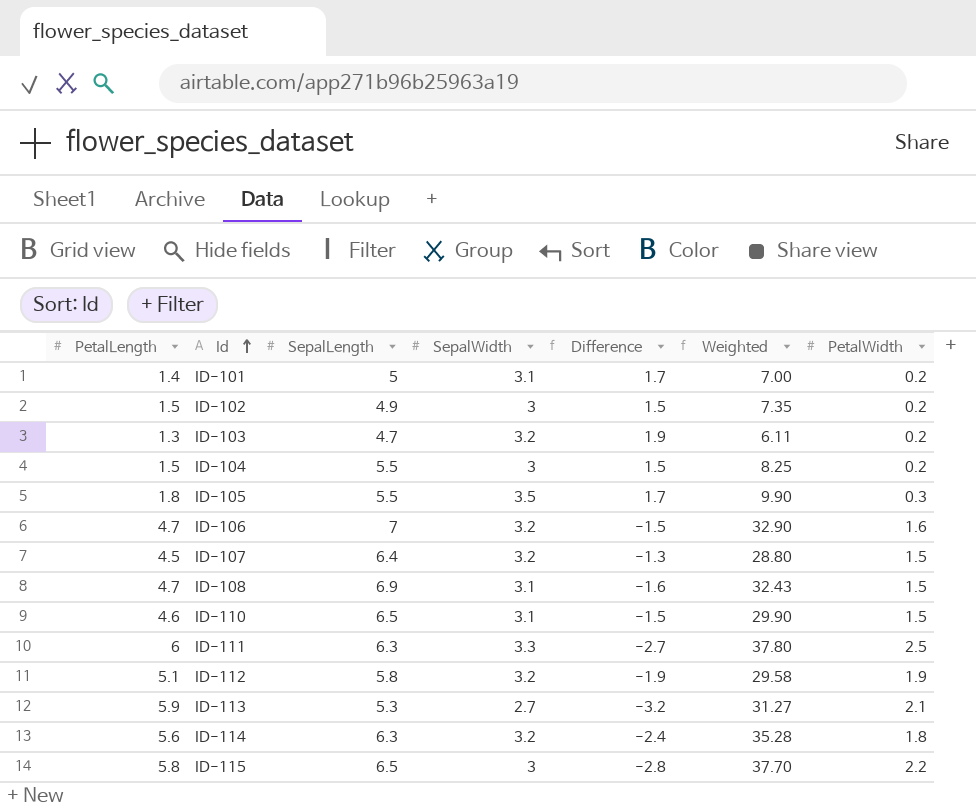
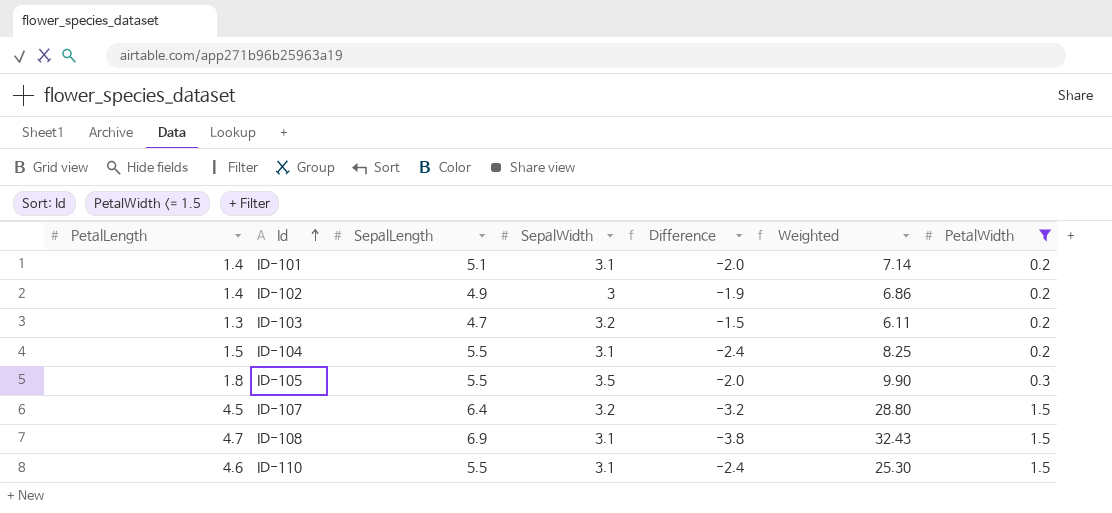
filter: none -> PetalWidth <= 1.5
column Difference | formula: [SepalWidth] - [PetalLength] -> [SepalWidth] - [SepalLength]
ID-101 | SepalLength: 5 -> 5.1
ID-101 | Weighted: 7.00 -> 7.14
ID-102 | PetalLength: 1.5 -> 1.4
ID-102 | Weighted: 7.35 -> 6.86
ID-104 | SepalWidth: 3 -> 3.1
ID-110 | SepalLength: 6.5 -> 5.5
ID-110 | Weighted: 29.90 -> 25.30

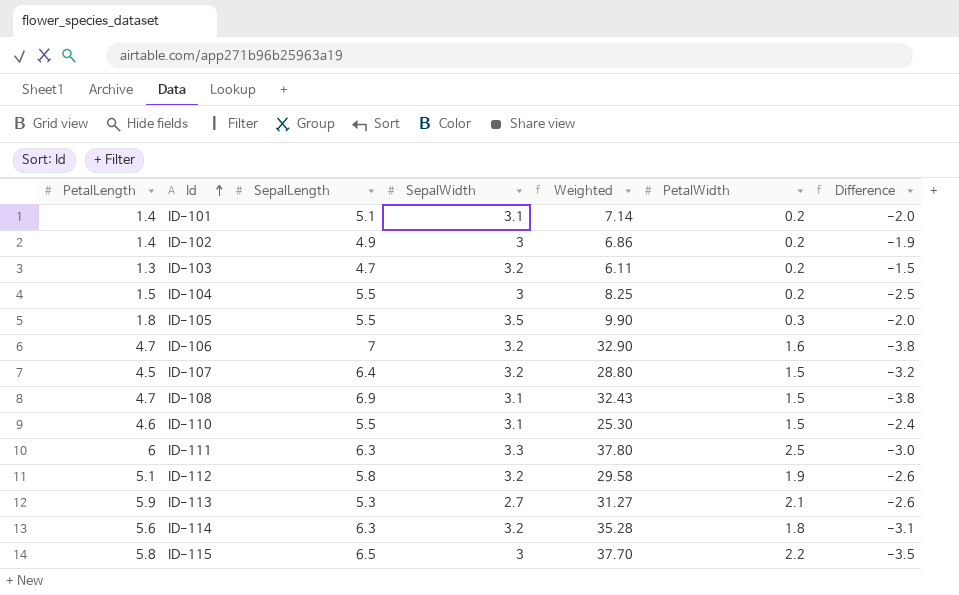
filter: PetalWidth <= 1.5 -> none
column Difference | position: 5 -> 7
ID-104 | SepalWidth: 3.1 -> 3
ID-104 | Difference: -2.4 -> -2.5

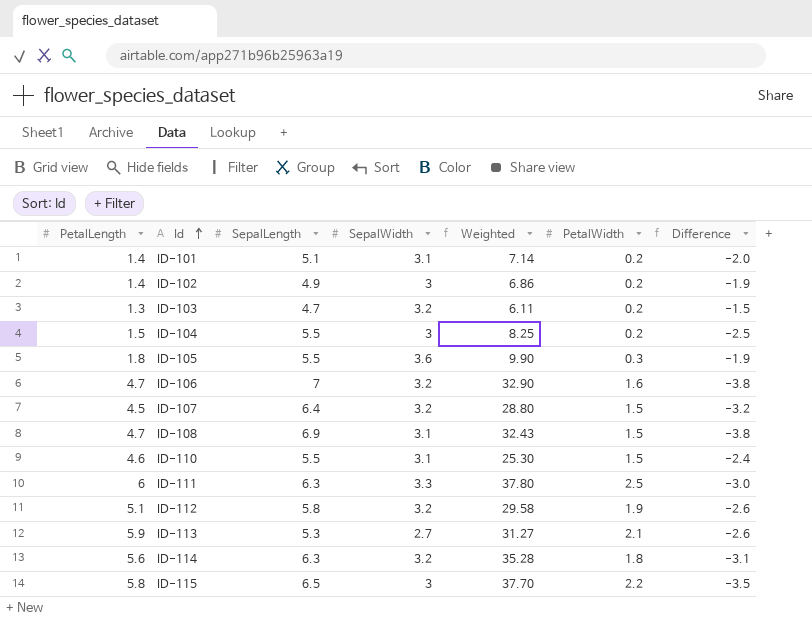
ID-105 | SepalWidth: 3.5 -> 3.6
ID-105 | Difference: -2.0 -> -1.9

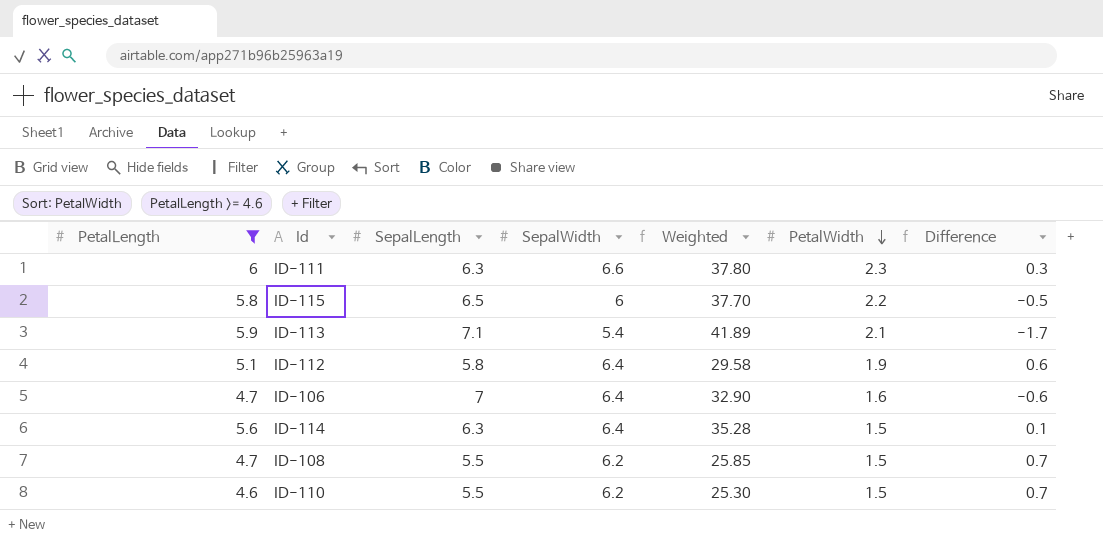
filter: none -> PetalLength >= 4.6
row order: Id ascending -> PetalWidth descending
ID-111 | SepalWidth: 3.3 -> 6.6
ID-111 | PetalWidth: 2.5 -> 2.3
ID-111 | Difference: -3.0 -> 0.3
ID-115 | SepalWidth: 3 -> 6
ID-115 | Difference: -3.5 -> -0.5
ID-113 | SepalLength: 5.3 -> 7.1
ID-113 | SepalWidth: 2.7 -> 5.4
ID-113 | Weighted: 31.27 -> 41.89
ID-113 | Difference: -2.6 -> -1.7
ID-112 | SepalWidth: 3.2 -> 6.4
ID-112 | Difference: -2.6 -> 0.6
ID-106 | SepalWidth: 3.2 -> 6.4
ID-106 | Difference: -3.8 -> -0.6
ID-114 | SepalWidth: 3.2 -> 6.4
ID-114 | PetalWidth: 1.8 -> 1.5
ID-114 | Difference: -3.1 -> 0.1
ID-108 | SepalLength: 6.9 -> 5.5
ID-108 | SepalWidth: 3.1 -> 6.2
ID-108 | Weighted: 32.43 -> 25.85
ID-108 | Difference: -3.8 -> 0.7
ID-110 | SepalWidth: 3.1 -> 6.2
ID-110 | Difference: -2.4 -> 0.7

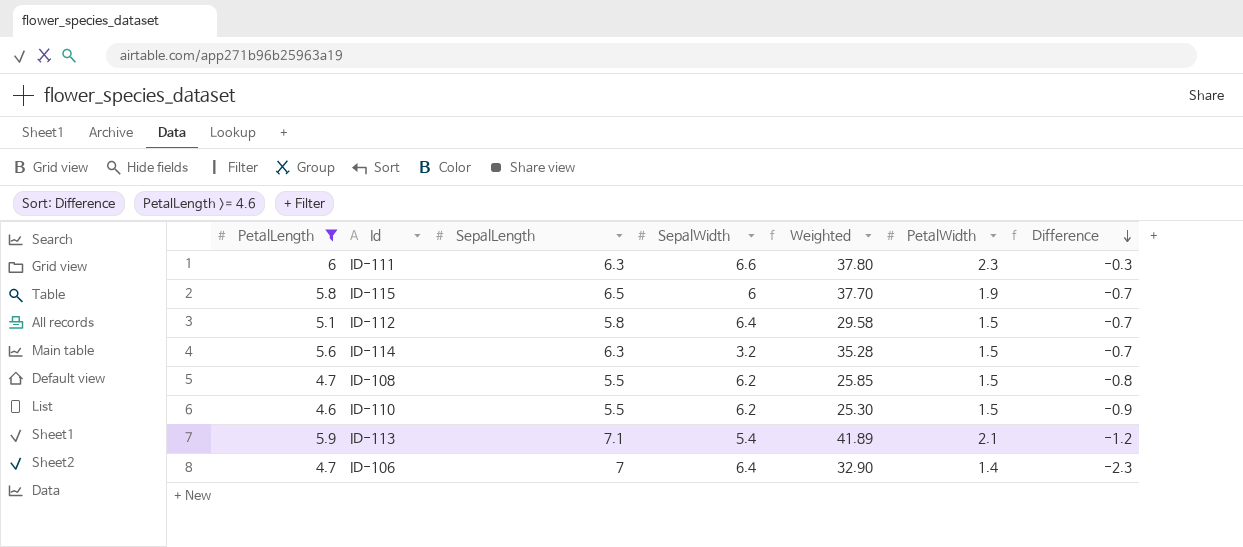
row order: PetalWidth descending -> Difference descending
column Difference | formula: [SepalWidth] - [SepalLength] -> [PetalLength] - [SepalLength]
ID-115 | PetalWidth: 2.2 -> 1.9
ID-112 | PetalWidth: 1.9 -> 1.5
ID-114 | SepalWidth: 6.4 -> 3.2
ID-106 | PetalWidth: 1.6 -> 1.4

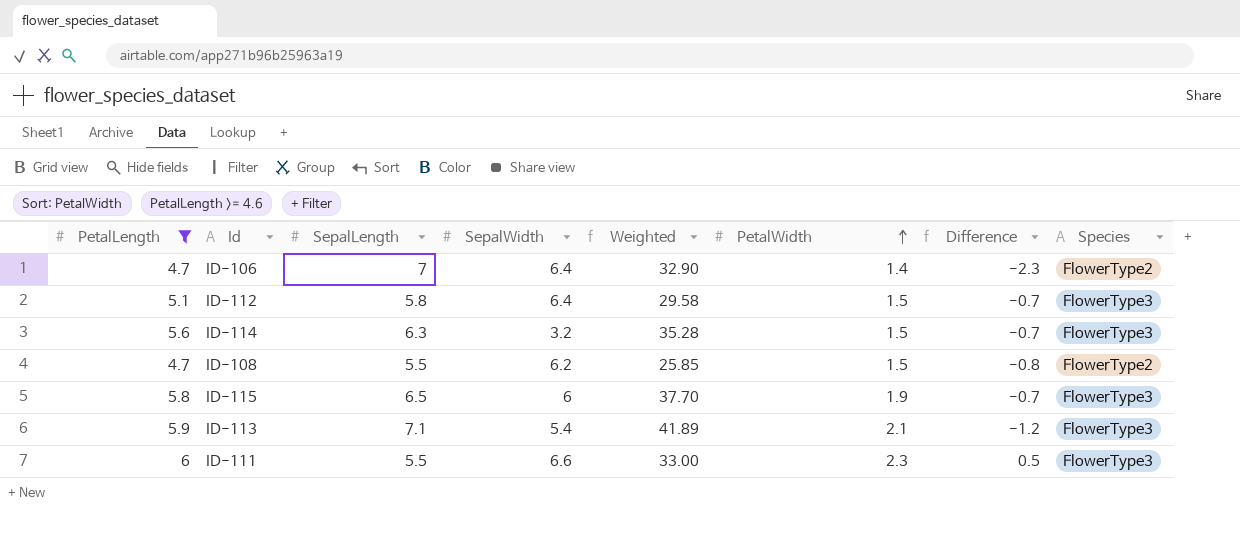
row order: Difference descending -> PetalWidth ascending
column Species | position: none -> 8
row ID-110: 4.6 | 5.5 | 6.2 | 25.30 | 1.5 | -0.9 -> none
ID-111 | SepalLength: 6.3 -> 5.5
ID-111 | Weighted: 37.80 -> 33.00
ID-111 | Difference: -0.3 -> 0.5

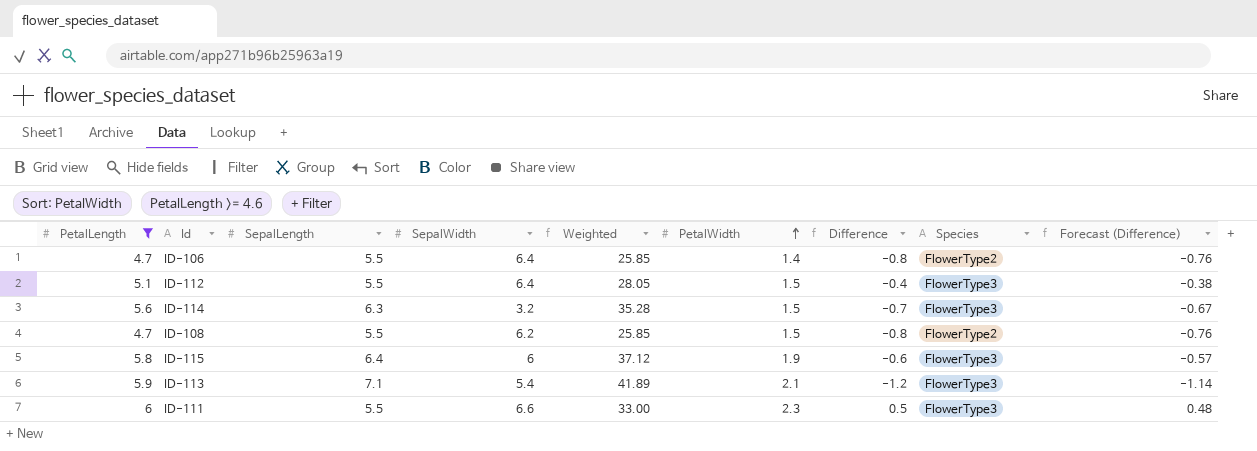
column Forecast (Difference) | formula: none -> [Difference] * 0.95
ID-106 | SepalLength: 7 -> 5.5
ID-106 | Weighted: 32.90 -> 25.85
ID-106 | Difference: -2.3 -> -0.8
ID-112 | SepalLength: 5.8 -> 5.5
ID-112 | Weighted: 29.58 -> 28.05
ID-112 | Difference: -0.7 -> -0.4
ID-115 | SepalLength: 6.5 -> 6.4
ID-115 | Weighted: 37.70 -> 37.12
ID-115 | Difference: -0.7 -> -0.6

